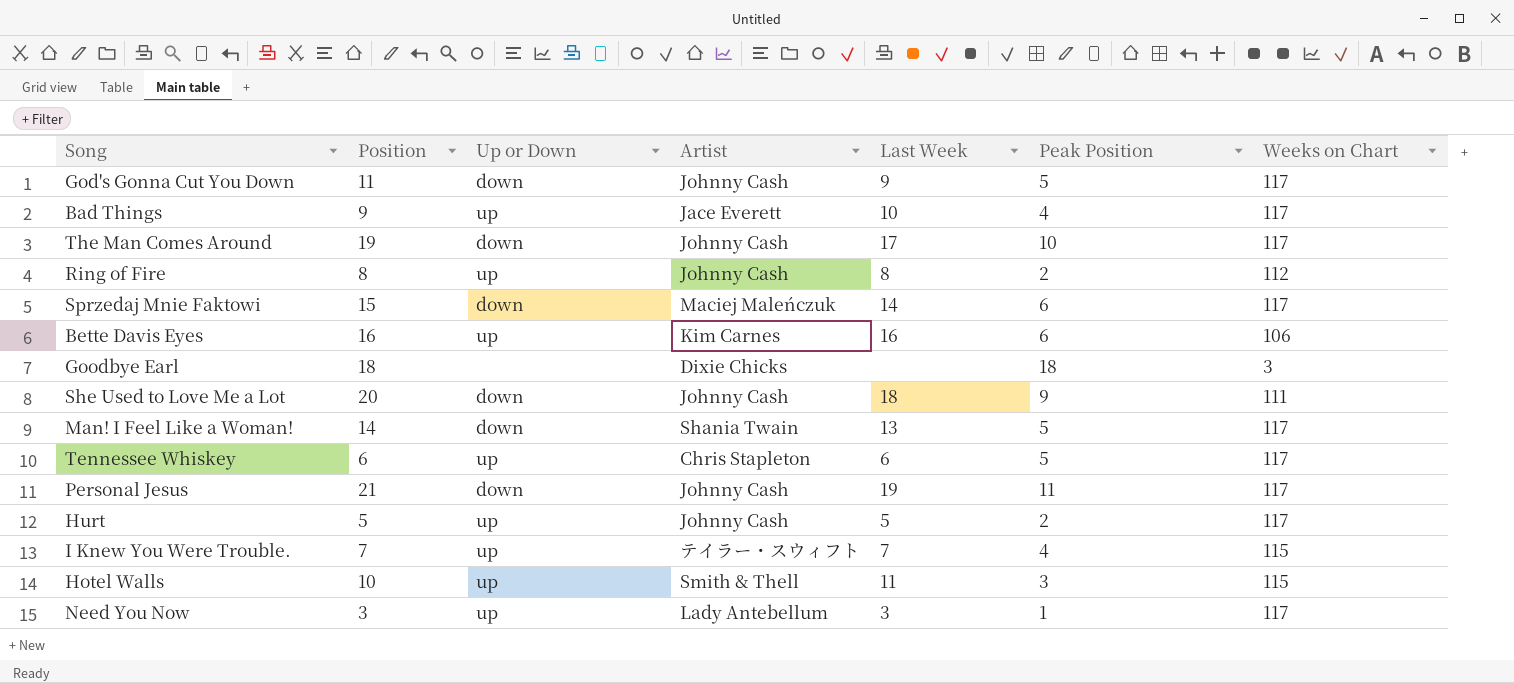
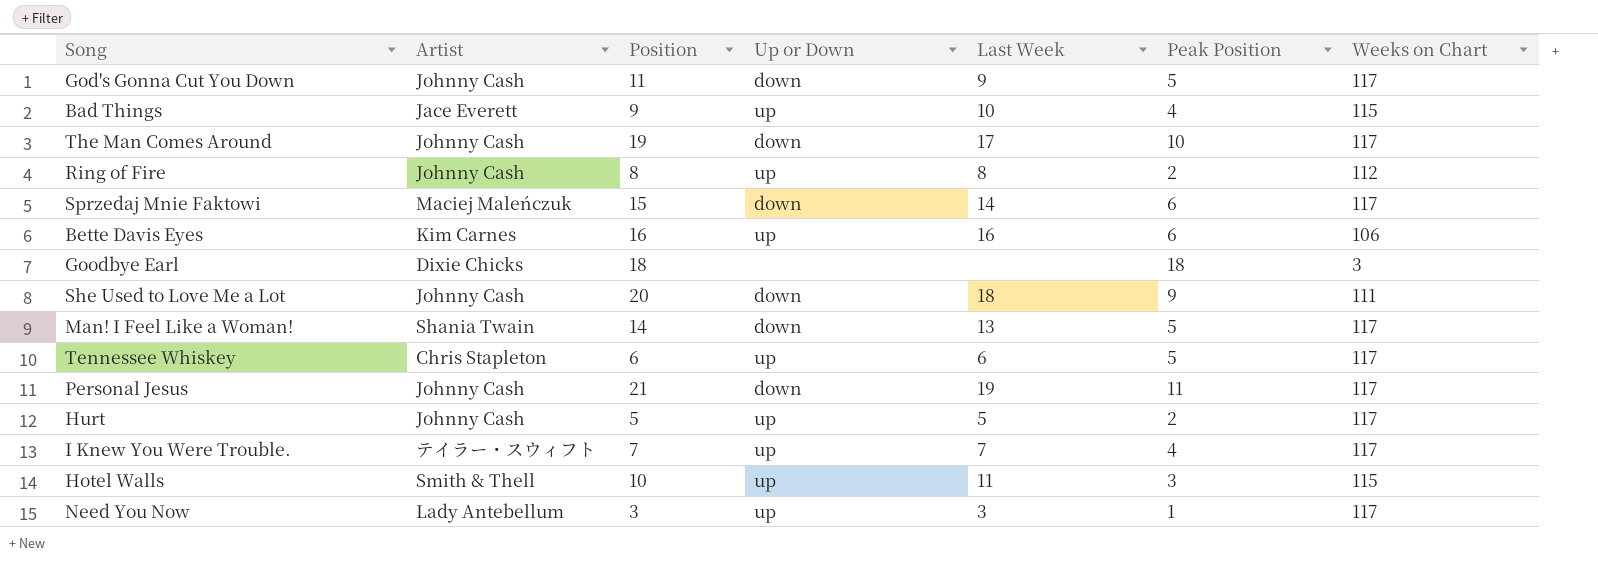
column Artist | position: 4 -> 2
Bad Things | Weeks on Chart: 117 -> 115
I Knew You Were Trouble. | Weeks on Chart: 115 -> 117

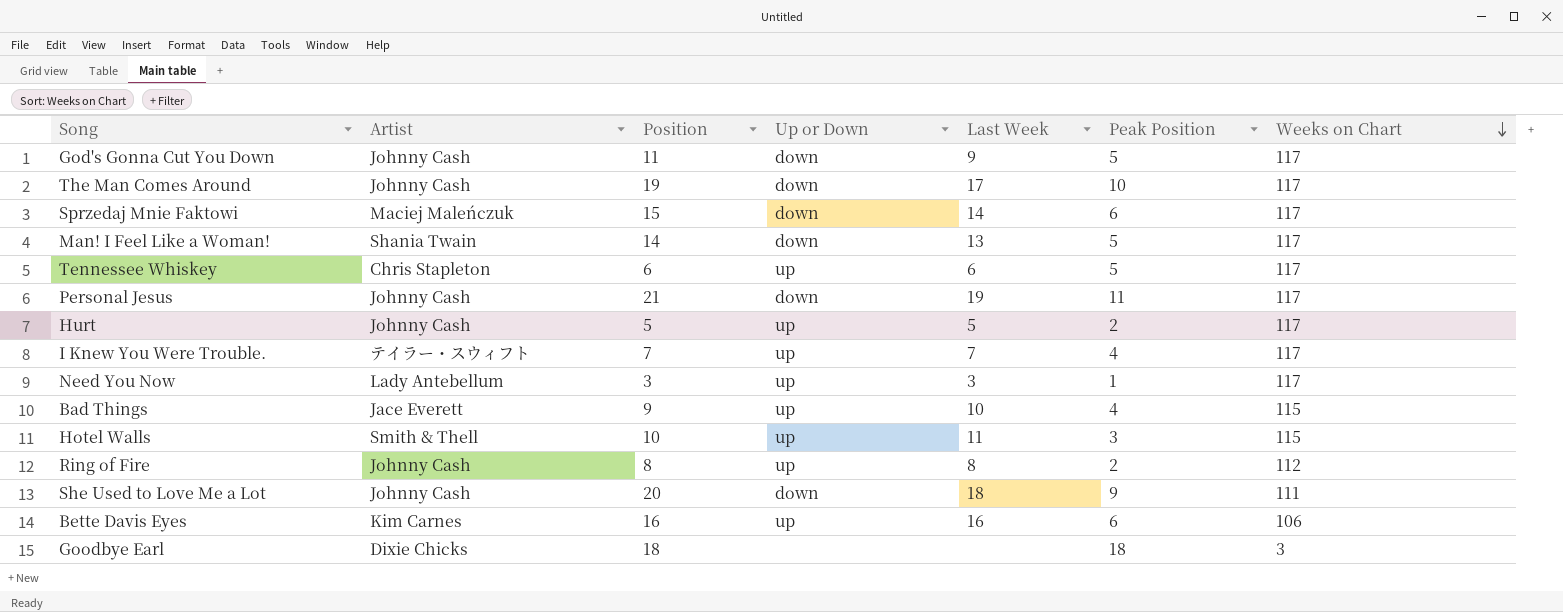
row order: none -> Weeks on Chart descending

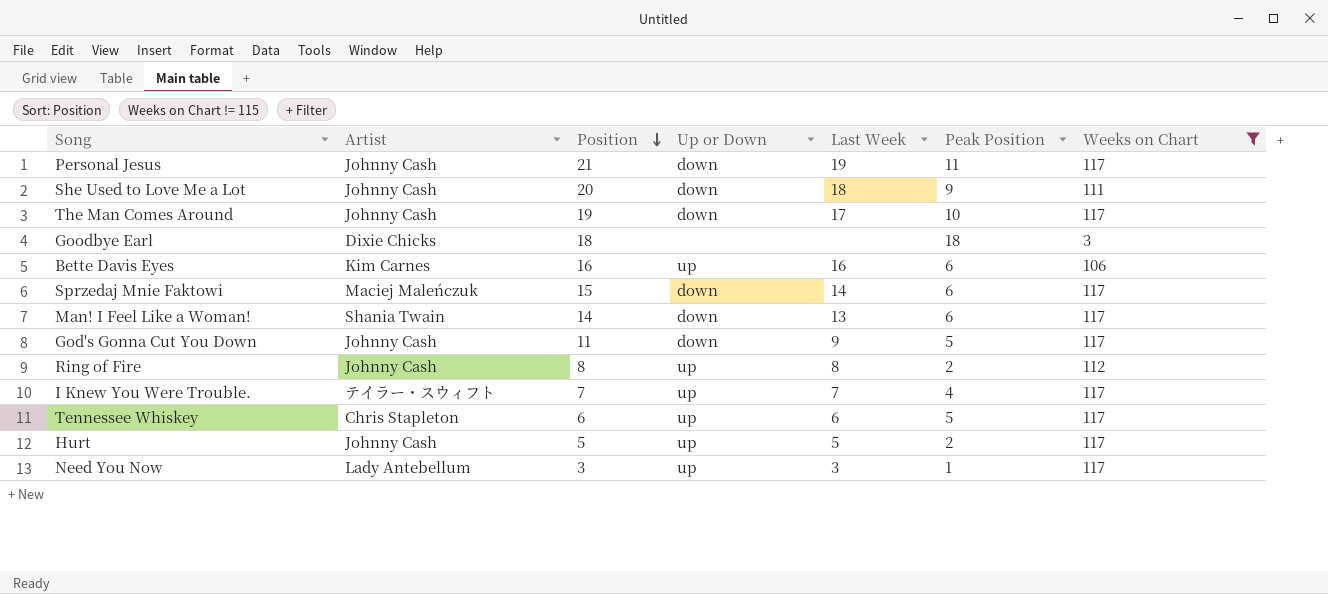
filter: none -> Weeks on Chart != 115
row order: Weeks on Chart descending -> Position descending
Man! I Feel Like a Woman! | Peak Position: 5 -> 6

